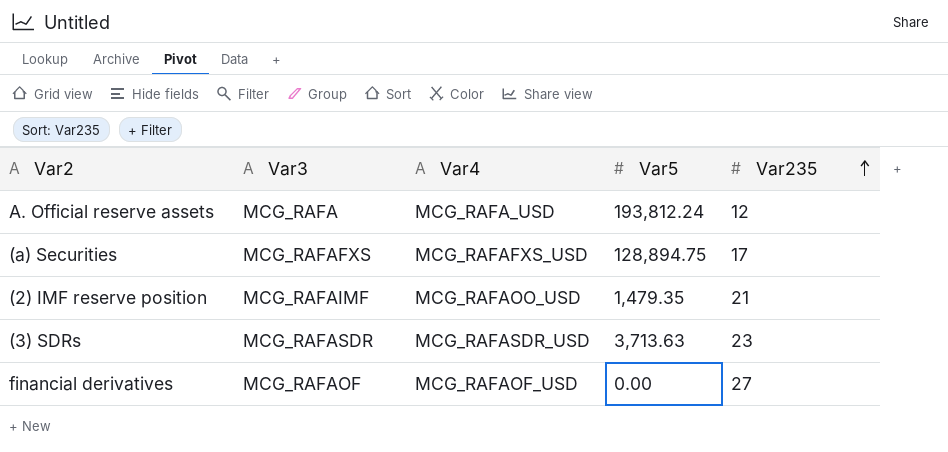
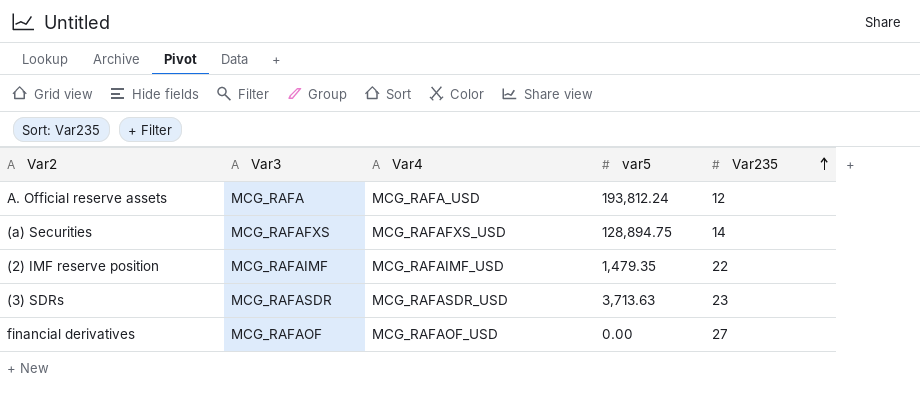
column name: Var5 -> var5
(a) Securities | Var235: 17 -> 14
(2) IMF reserve position | Var4: MCG_RAFAOO_USD -> MCG_RAFAIMF_USD
(2) IMF reserve position | Var235: 21 -> 22

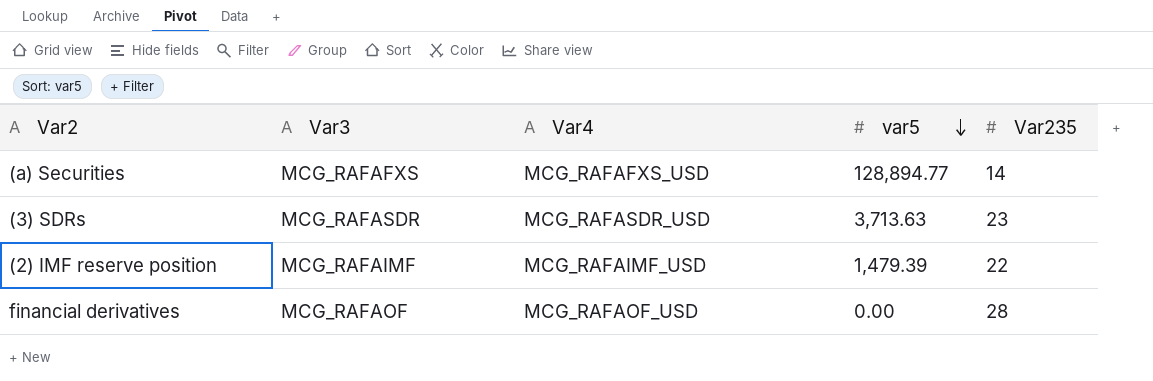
row order: Var235 ascending -> var5 descending
row A. Official reserve assets: MCG_RAFA | MCG_RAFA_USD | 193,812.24 | 12 -> none
(a) Securities | var5: 128,894.75 -> 128,894.77
(2) IMF reserve position | var5: 1,479.35 -> 1,479.39
financial derivatives | Var235: 27 -> 28

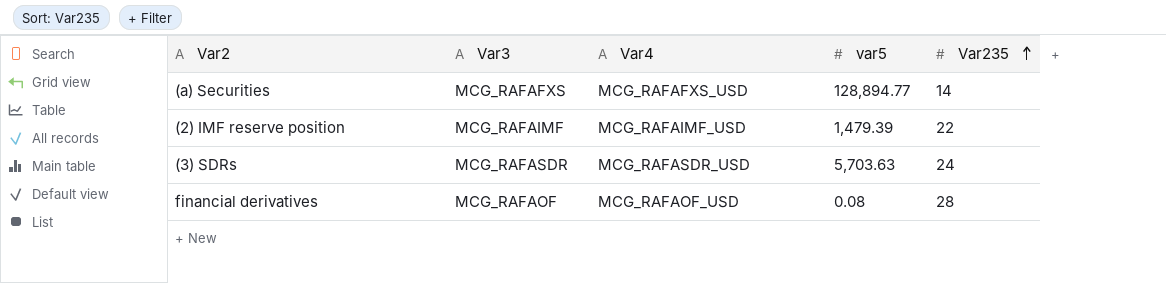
row order: var5 descending -> Var235 ascending
(3) SDRs | var5: 3,713.63 -> 5,703.63
(3) SDRs | Var235: 23 -> 24
financial derivatives | var5: 0.00 -> 0.08

